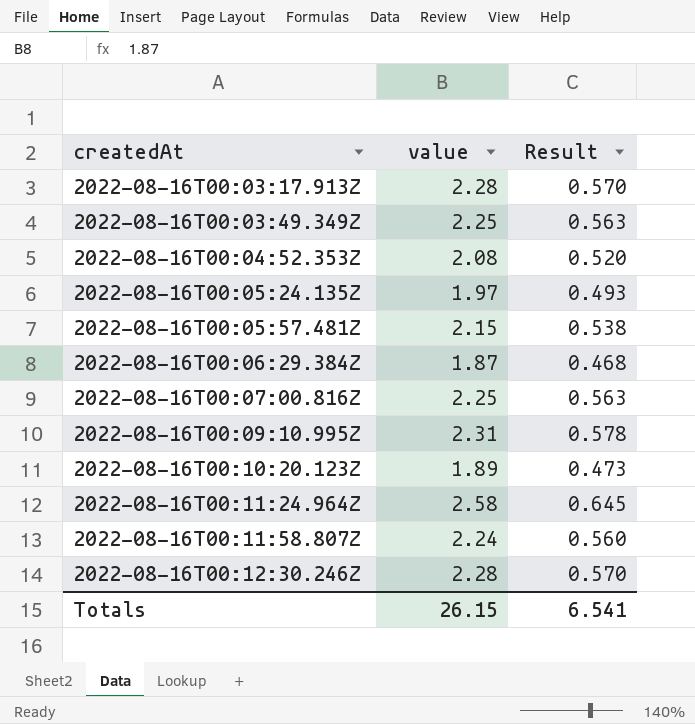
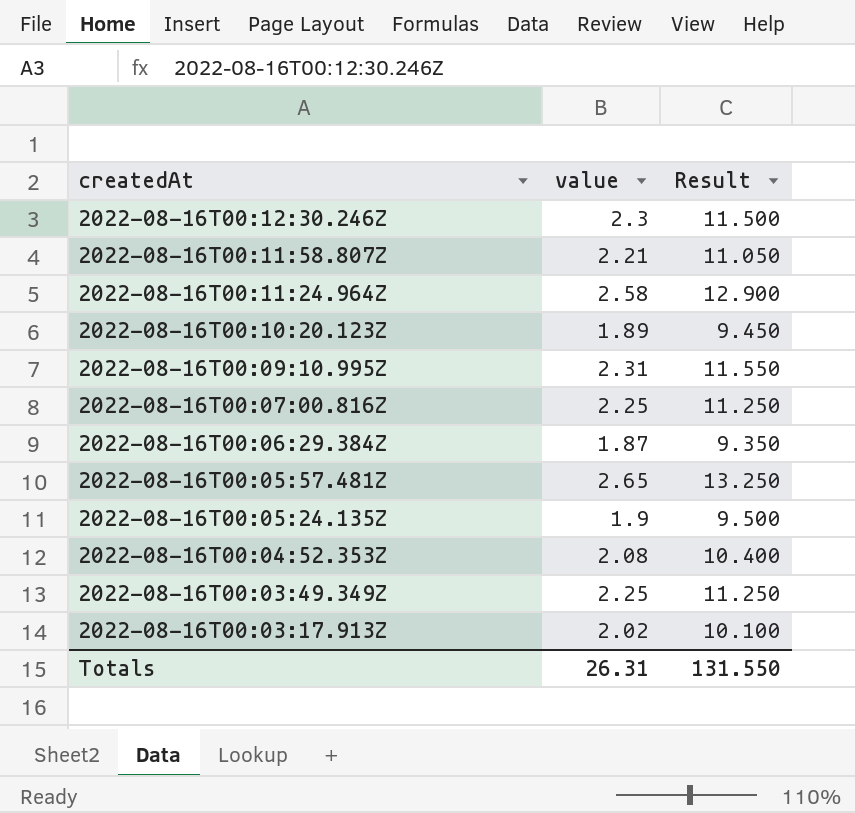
row order: createdAt ascending -> createdAt descending
column Result | formula: [value] * 0.25 -> [value] * 5
2022-08-16T00:12:30.246Z | value: 2.28 -> 2.3
2022-08-16T00:11:58.807Z | value: 2.24 -> 2.21
2022-08-16T00:05:57.481Z | value: 2.15 -> 2.65
2022-08-16T00:05:24.135Z | value: 1.97 -> 1.9
2022-08-16T00:03:17.913Z | value: 2.28 -> 2.02
Totals | value: 26.15 -> 26.31
Totals | Result: 6.541 -> 131.550

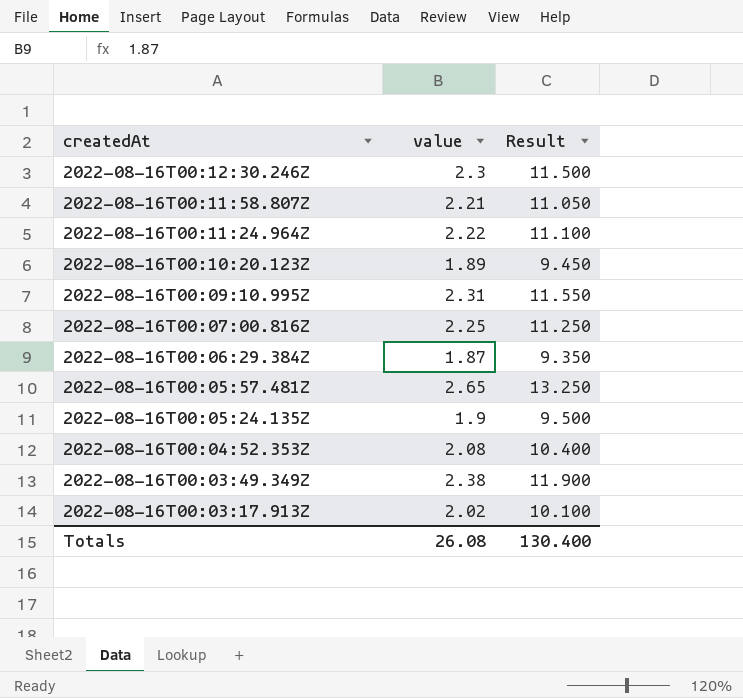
2022-08-16T00:11:24.964Z | value: 2.58 -> 2.22
2022-08-16T00:11:24.964Z | Result: 12.900 -> 11.100
2022-08-16T00:03:49.349Z | value: 2.25 -> 2.38
2022-08-16T00:03:49.349Z | Result: 11.250 -> 11.900
Totals | value: 26.31 -> 26.08
Totals | Result: 131.550 -> 130.400

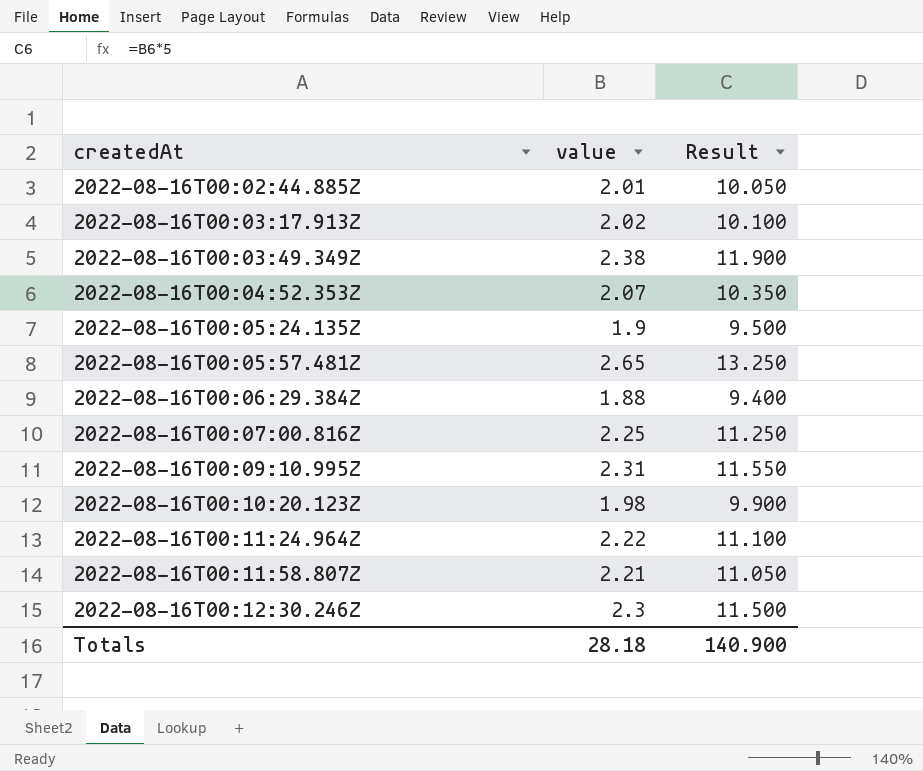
row order: createdAt descending -> createdAt ascending
row 2022-08-16T00:02:44.885Z: none -> 2.01 | 10.050
2022-08-16T00:04:52.353Z | value: 2.08 -> 2.07
2022-08-16T00:04:52.353Z | Result: 10.400 -> 10.350
2022-08-16T00:06:29.384Z | value: 1.87 -> 1.88
2022-08-16T00:06:29.384Z | Result: 9.350 -> 9.400
2022-08-16T00:10:20.123Z | value: 1.89 -> 1.98
2022-08-16T00:10:20.123Z | Result: 9.450 -> 9.900
Totals | value: 26.08 -> 28.18
Totals | Result: 130.400 -> 140.900

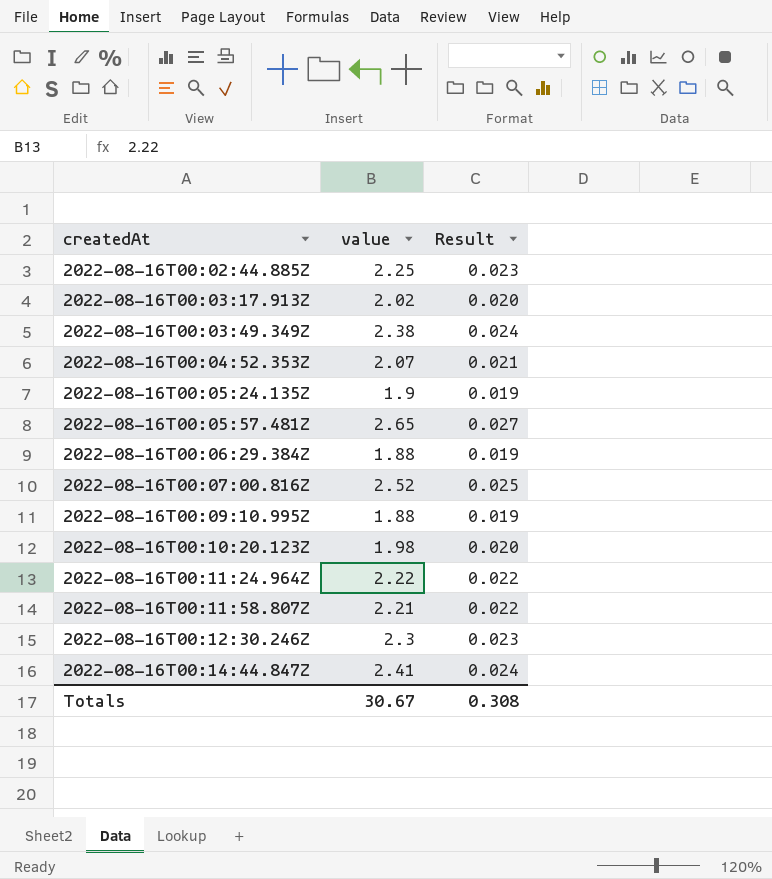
column Result | formula: [value] * 5 -> [value] * 0.01
2022-08-16T00:02:44.885Z | value: 2.01 -> 2.25
2022-08-16T00:07:00.816Z | value: 2.25 -> 2.52
2022-08-16T00:09:10.995Z | value: 2.31 -> 1.88
row 2022-08-16T00:14:44.847Z: none -> 2.41 | 0.024
Totals | value: 28.18 -> 30.67
Totals | Result: 140.900 -> 0.308

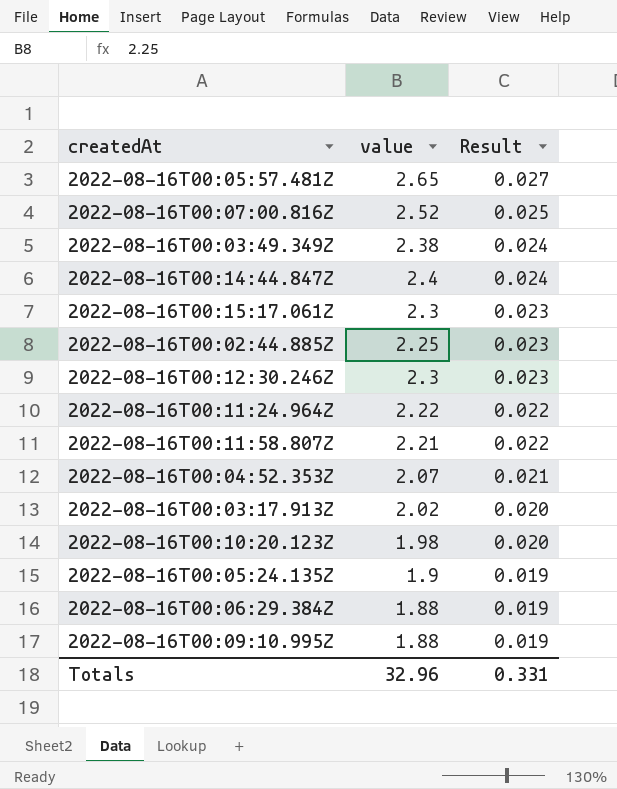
row order: createdAt ascending -> Result descending
2022-08-16T00:14:44.847Z | value: 2.41 -> 2.4
row 2022-08-16T00:15:17.061Z: none -> 2.3 | 0.023
Totals | value: 30.67 -> 32.96
Totals | Result: 0.308 -> 0.331

